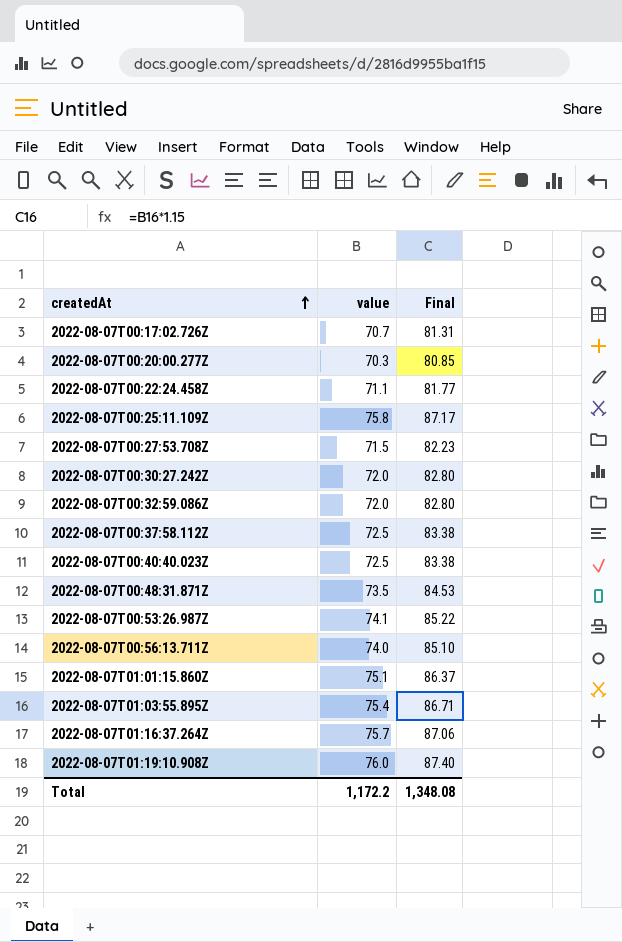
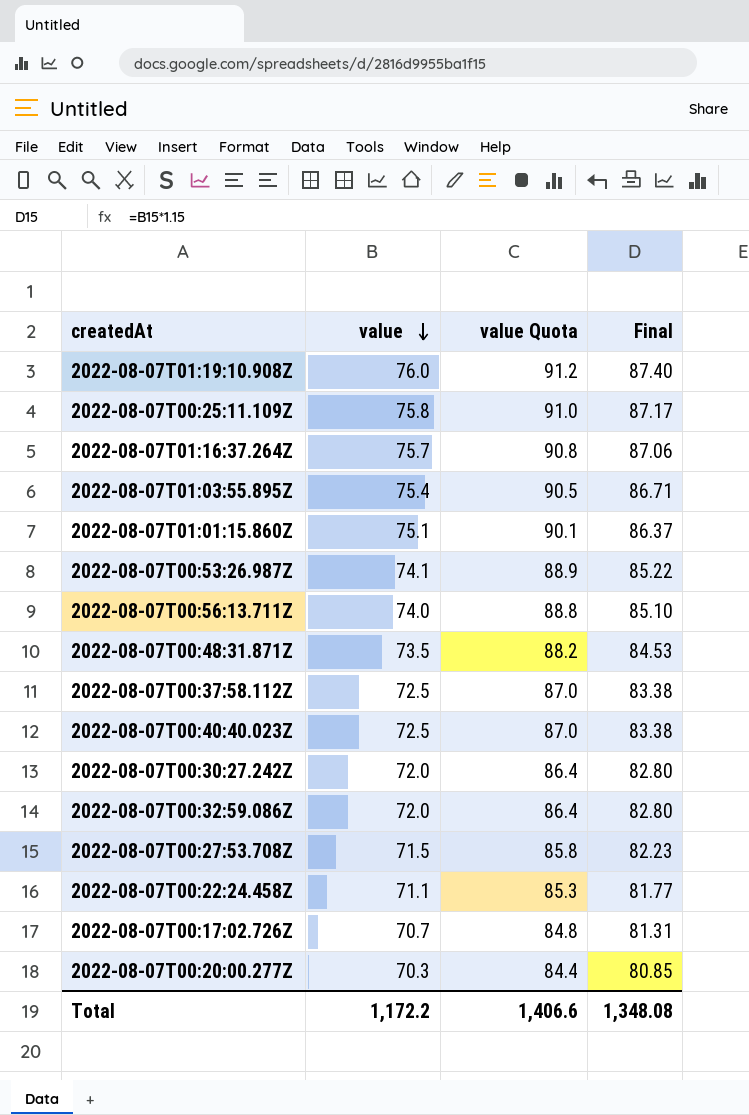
row order: createdAt ascending -> value descending
column value Quota | formula: none -> [value] * 1.2

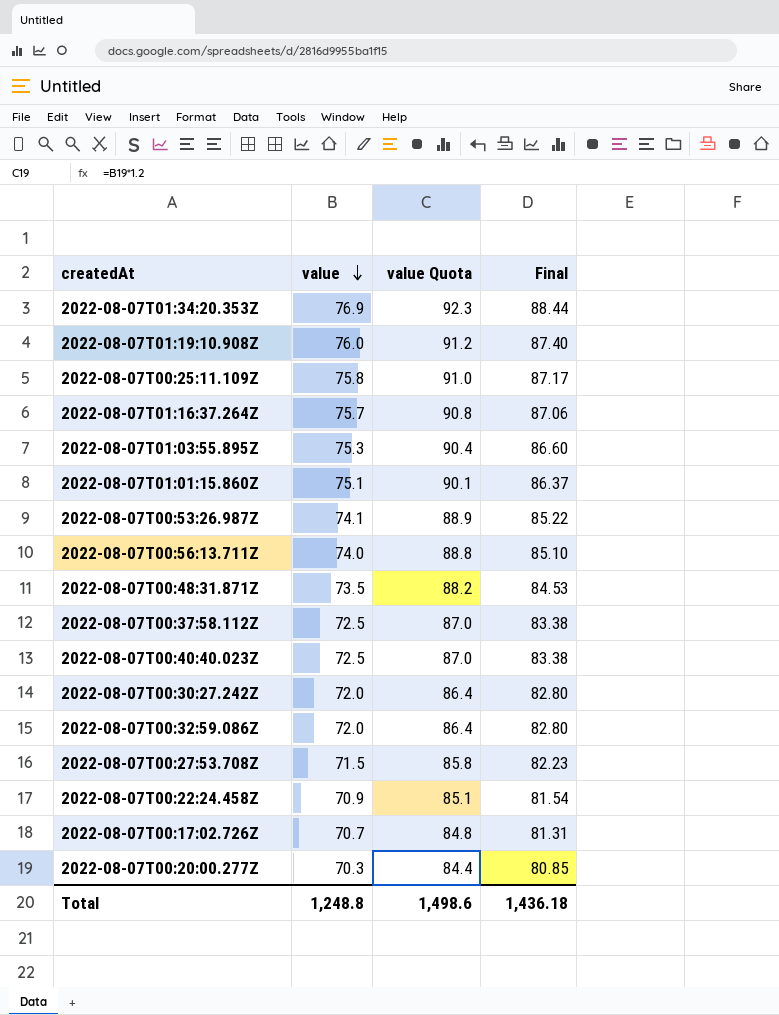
row 2022-08-07T01:34:20.353Z: none -> 76.9 | 92.3 | 88.44
2022-08-07T01:03:55.895Z | value: 75.4 -> 75.3
2022-08-07T01:03:55.895Z | value Quota: 90.5 -> 90.4
2022-08-07T01:03:55.895Z | Final: 86.71 -> 86.60
2022-08-07T00:22:24.458Z | value: 71.1 -> 70.9
2022-08-07T00:22:24.458Z | value Quota: 85.3 -> 85.1
2022-08-07T00:22:24.458Z | Final: 81.77 -> 81.54
Total | value: 1,172.2 -> 1,248.8
Total | value Quota: 1,406.6 -> 1,498.6
Total | Final: 1,348.08 -> 1,436.18

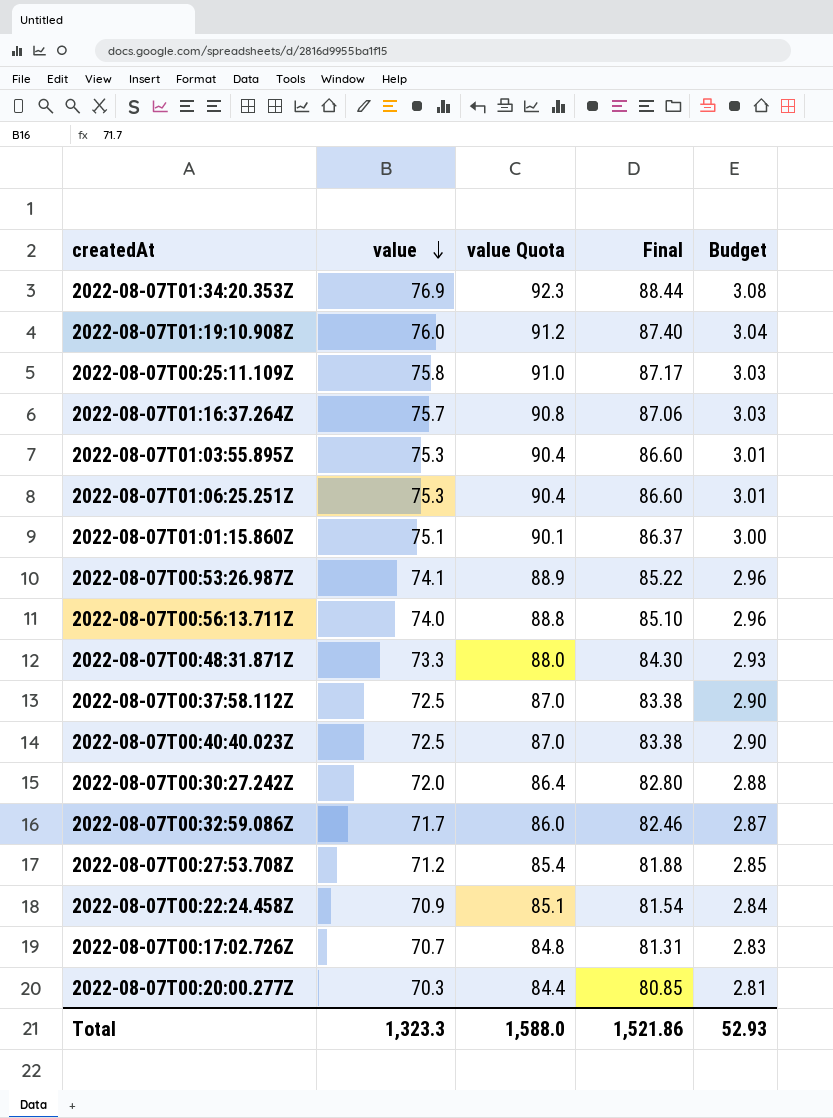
column Budget | formula: none -> [value] * 0.04
row 2022-08-07T01:06:25.251Z: none -> 75.3 | 90.4 | 86.60 | 3.01
2022-08-07T00:48:31.871Z | value: 73.5 -> 73.3
2022-08-07T00:48:31.871Z | value Quota: 88.2 -> 88.0
2022-08-07T00:48:31.871Z | Final: 84.53 -> 84.30
2022-08-07T00:32:59.086Z | value: 72.0 -> 71.7
2022-08-07T00:32:59.086Z | value Quota: 86.4 -> 86.0
2022-08-07T00:32:59.086Z | Final: 82.80 -> 82.46
2022-08-07T00:27:53.708Z | value: 71.5 -> 71.2
2022-08-07T00:27:53.708Z | value Quota: 85.8 -> 85.4
2022-08-07T00:27:53.708Z | Final: 82.23 -> 81.88
Total | value: 1,248.8 -> 1,323.3
Total | value Quota: 1,498.6 -> 1,588.0
Total | Final: 1,436.18 -> 1,521.86

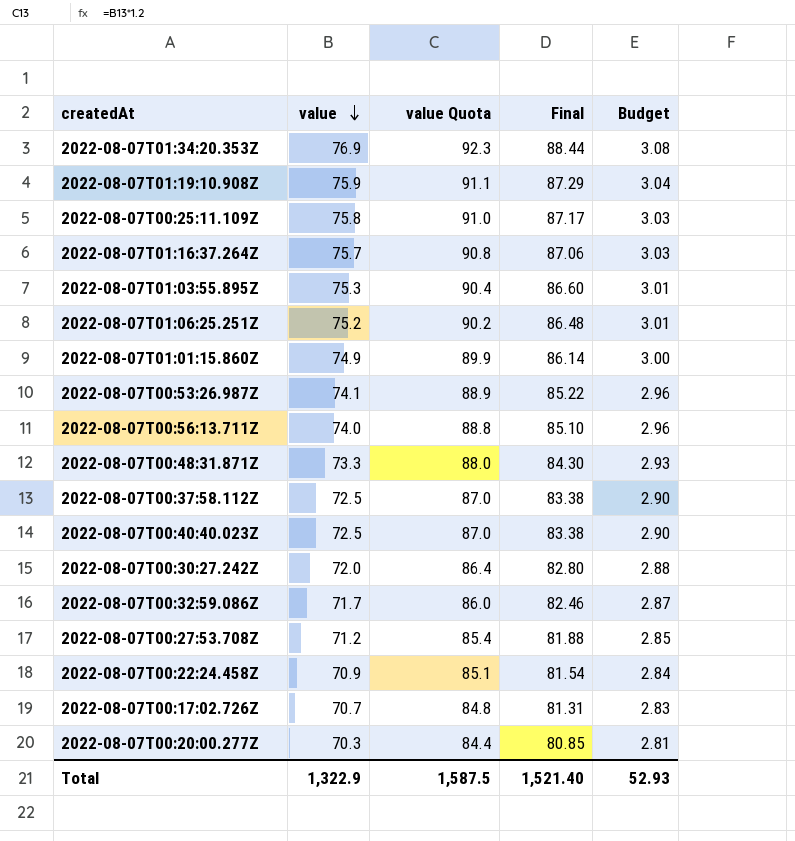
2022-08-07T01:19:10.908Z | value: 76.0 -> 75.9
2022-08-07T01:19:10.908Z | value Quota: 91.2 -> 91.1
2022-08-07T01:19:10.908Z | Final: 87.40 -> 87.29
2022-08-07T01:06:25.251Z | value: 75.3 -> 75.2
2022-08-07T01:06:25.251Z | value Quota: 90.4 -> 90.2
2022-08-07T01:06:25.251Z | Final: 86.60 -> 86.48
2022-08-07T01:01:15.860Z | value: 75.1 -> 74.9
2022-08-07T01:01:15.860Z | value Quota: 90.1 -> 89.9
2022-08-07T01:01:15.860Z | Final: 86.37 -> 86.14
Total | value: 1,323.3 -> 1,322.9
Total | value Quota: 1,588.0 -> 1,587.5
Total | Final: 1,521.86 -> 1,521.40

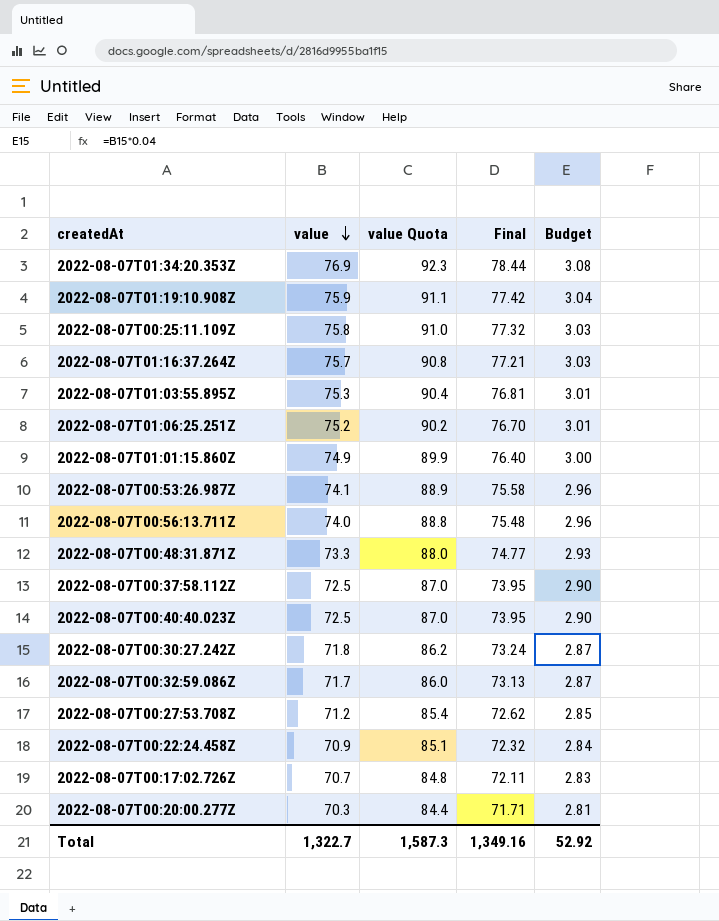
column Final | formula: [value] * 1.15 -> [value] * 1.02
2022-08-07T00:30:27.242Z | value: 72.0 -> 71.8
2022-08-07T00:30:27.242Z | value Quota: 86.4 -> 86.2
2022-08-07T00:30:27.242Z | Budget: 2.88 -> 2.87
Total | value: 1,322.9 -> 1,322.7
Total | value Quota: 1,587.5 -> 1,587.3
Total | Final: 1,521.40 -> 1,349.16
Total | Budget: 52.93 -> 52.92

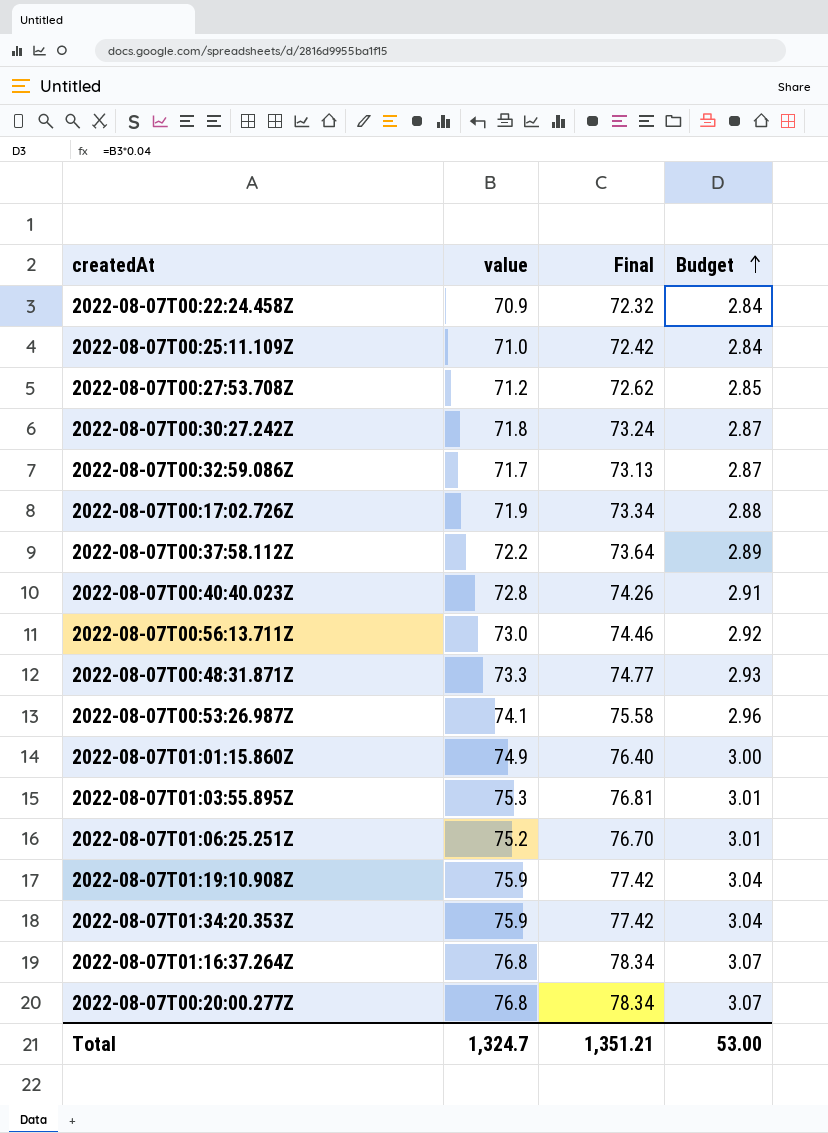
row order: value descending -> Budget ascending
column value Quota | formula: [value] * 1.2 -> none
2022-08-07T00:25:11.109Z | value: 75.8 -> 71.0
2022-08-07T00:25:11.109Z | Final: 77.32 -> 72.42
2022-08-07T00:25:11.109Z | Budget: 3.03 -> 2.84
2022-08-07T00:17:02.726Z | value: 70.7 -> 71.9
2022-08-07T00:17:02.726Z | Final: 72.11 -> 73.34
2022-08-07T00:17:02.726Z | Budget: 2.83 -> 2.88
2022-08-07T00:37:58.112Z | value: 72.5 -> 72.2
2022-08-07T00:37:58.112Z | Final: 73.95 -> 73.64
2022-08-07T00:37:58.112Z | Budget: 2.90 -> 2.89
2022-08-07T00:40:40.023Z | value: 72.5 -> 72.8
2022-08-07T00:40:40.023Z | Final: 73.95 -> 74.26
2022-08-07T00:40:40.023Z | Budget: 2.90 -> 2.91
2022-08-07T00:56:13.711Z | value: 74.0 -> 73.0
2022-08-07T00:56:13.711Z | Final: 75.48 -> 74.46
2022-08-07T00:56:13.711Z | Budget: 2.96 -> 2.92
2022-08-07T01:34:20.353Z | value: 76.9 -> 75.9
2022-08-07T01:34:20.353Z | Final: 78.44 -> 77.42
2022-08-07T01:34:20.353Z | Budget: 3.08 -> 3.04
2022-08-07T01:16:37.264Z | value: 75.7 -> 76.8
2022-08-07T01:16:37.264Z | Final: 77.21 -> 78.34
2022-08-07T01:16:37.264Z | Budget: 3.03 -> 3.07
2022-08-07T00:20:00.277Z | value: 70.3 -> 76.8
2022-08-07T00:20:00.277Z | Final: 71.71 -> 78.34
2022-08-07T00:20:00.277Z | Budget: 2.81 -> 3.07
Total | value: 1,322.7 -> 1,324.7
Total | Final: 1,349.16 -> 1,351.21
Total | Budget: 52.92 -> 53.00

